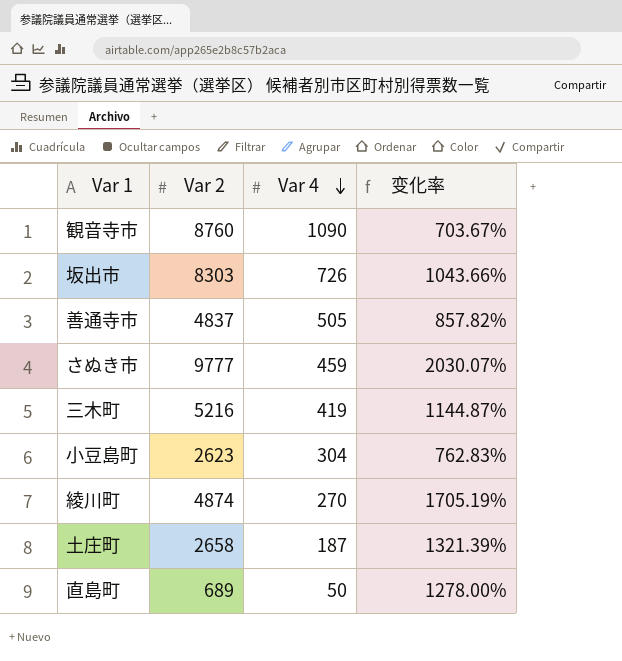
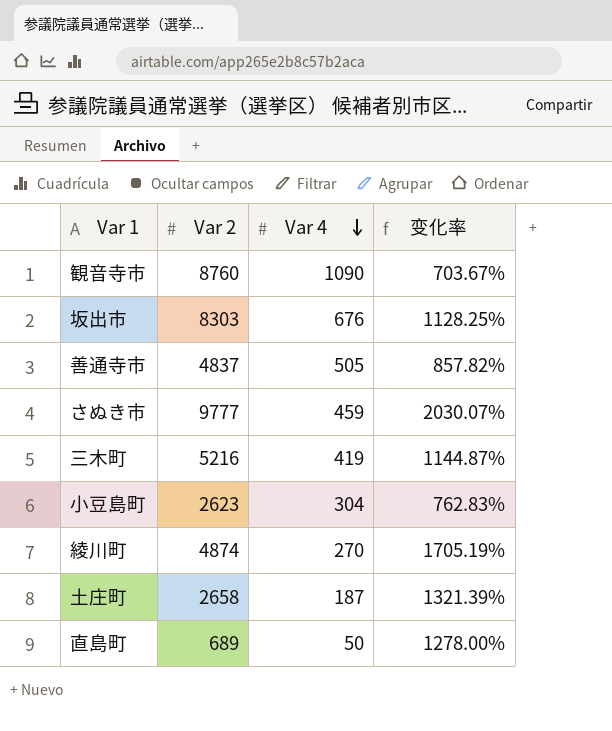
坂出市 | Var 4: 726 -> 676
坂出市 | 变化率: 1043.66% -> 1128.25%

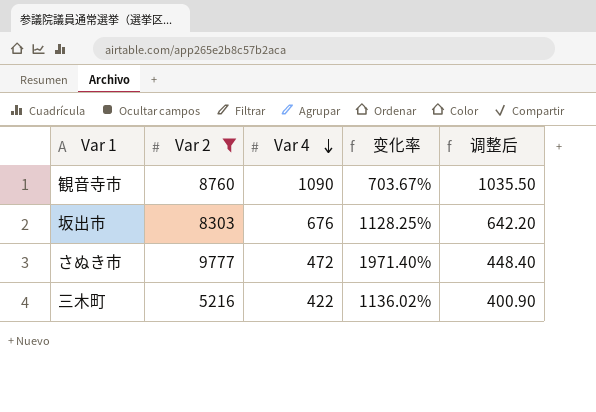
filter: none -> Var 2 >= 5216
column 调整后 | formula: none -> [Var 4] * 0.95
さぬき市 | Var 4: 459 -> 472
さぬき市 | 变化率: 2030.07% -> 1971.40%
三木町 | Var 4: 419 -> 422
三木町 | 变化率: 1144.87% -> 1136.02%

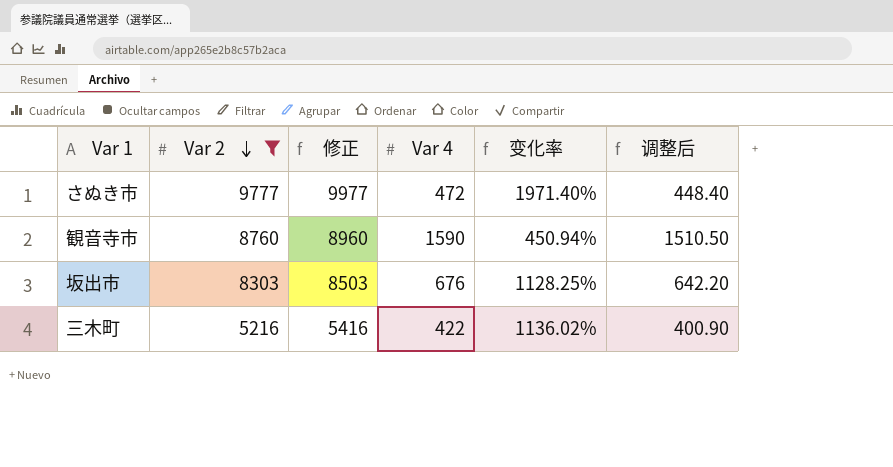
row order: Var 4 descending -> Var 2 descending
column 修正 | formula: none -> [Var 2] + 200
観音寺市 | Var 4: 1090 -> 1590
観音寺市 | 变化率: 703.67% -> 450.94%
観音寺市 | 调整后: 1035.50 -> 1510.50

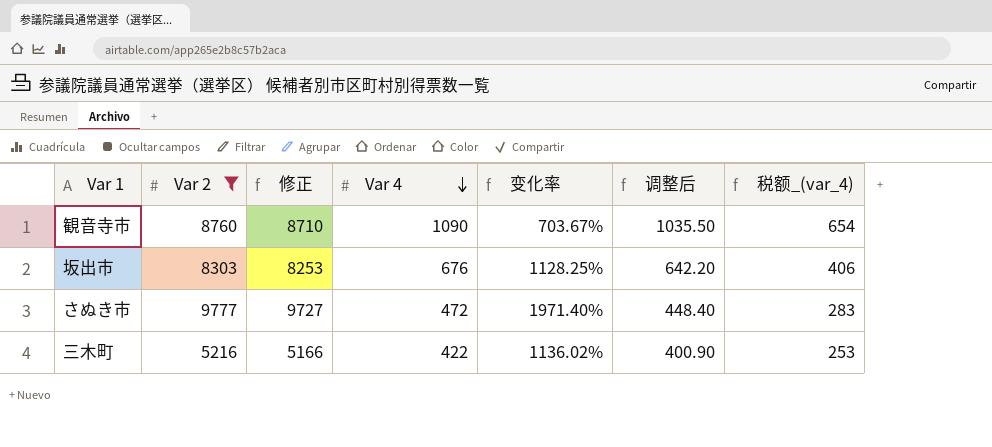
row order: Var 2 descending -> Var 4 descending
column 修正 | formula: [Var 2] + 200 -> [Var 2] - 50
column 税额_(var_4) | formula: none -> [Var 4] * 0.6
観音寺市 | Var 4: 1590 -> 1090
観音寺市 | 变化率: 450.94% -> 703.67%
観音寺市 | 调整后: 1510.50 -> 1035.50

